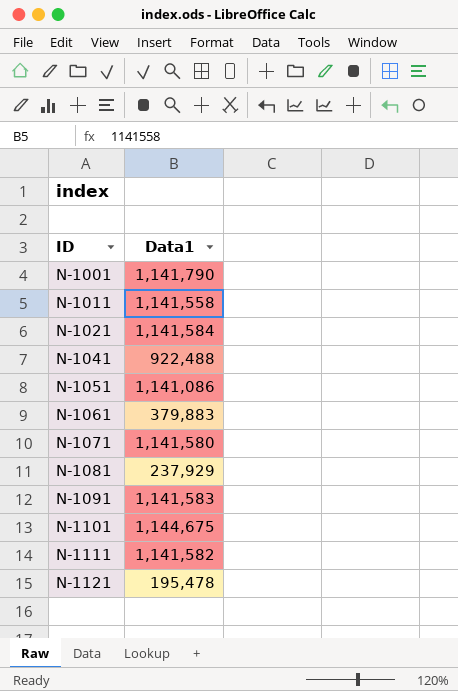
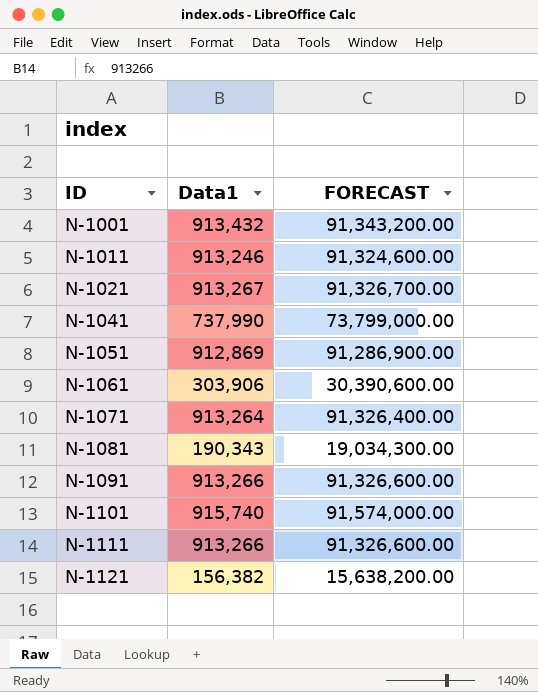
column FORECAST | formula: none -> [Data1] * 100
N-1001 | Data1: 1,141,790 -> 913,432
N-1011 | Data1: 1,141,558 -> 913,246
N-1021 | Data1: 1,141,584 -> 913,267
N-1041 | Data1: 922,488 -> 737,990
N-1051 | Data1: 1,141,086 -> 912,869
N-1061 | Data1: 379,883 -> 303,906
N-1071 | Data1: 1,141,580 -> 913,264
N-1081 | Data1: 237,929 -> 190,343
N-1091 | Data1: 1,141,583 -> 913,266
N-1101 | Data1: 1,144,675 -> 915,740
N-1111 | Data1: 1,141,582 -> 913,266
N-1121 | Data1: 195,478 -> 156,382

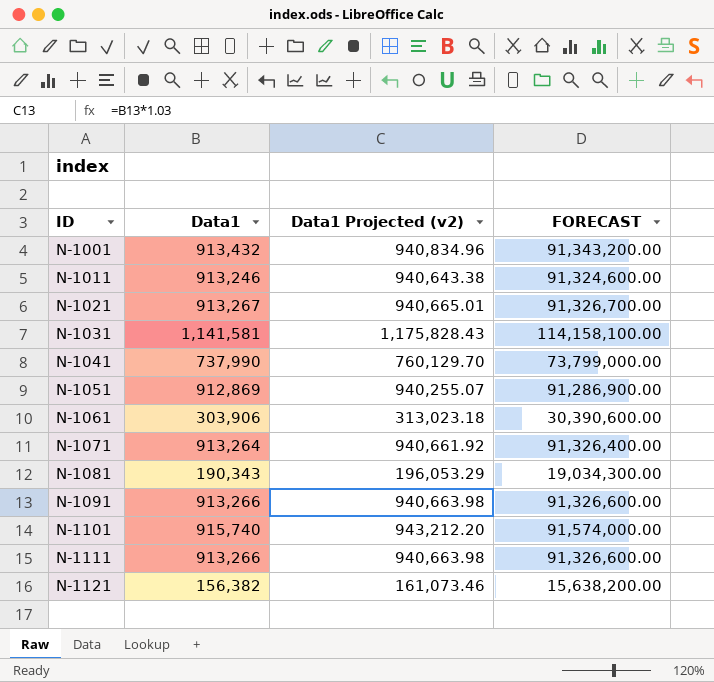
column Data1 Projected (v2) | formula: none -> [Data1] * 1.03
row N-1031: none -> 1,141,581 | 1,175,828.43 | 114,158,100.00

